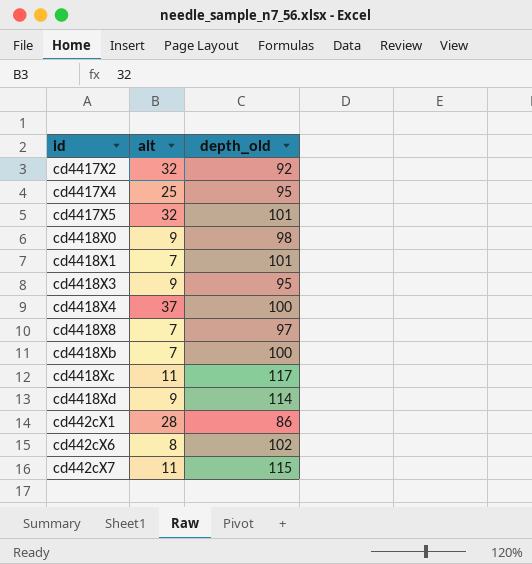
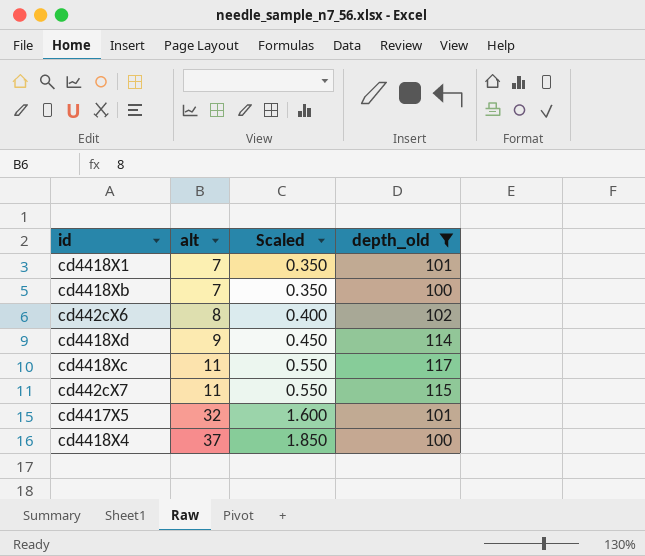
filter: none -> depth_old >= 100
row order: none -> alt ascending
column Scaled | formula: none -> [alt] * 0.05

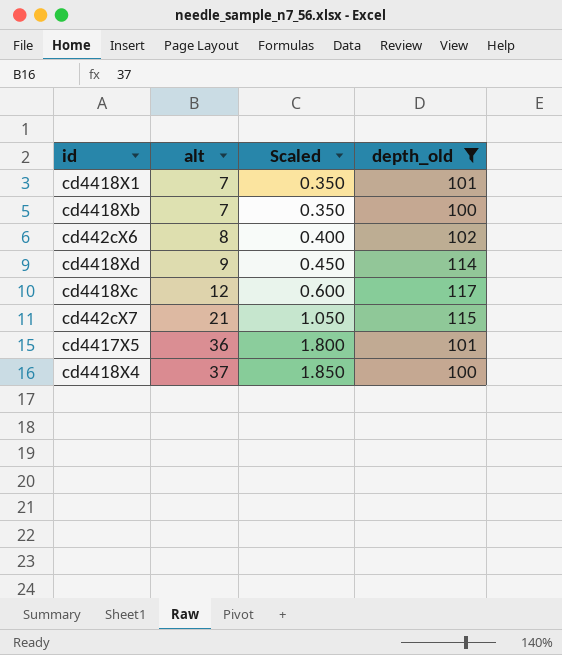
cd4418Xc | alt: 11 -> 12
cd4418Xc | Scaled: 0.550 -> 0.600
cd442cX7 | alt: 11 -> 21
cd442cX7 | Scaled: 0.550 -> 1.050
cd4417X5 | alt: 32 -> 36
cd4417X5 | Scaled: 1.600 -> 1.800

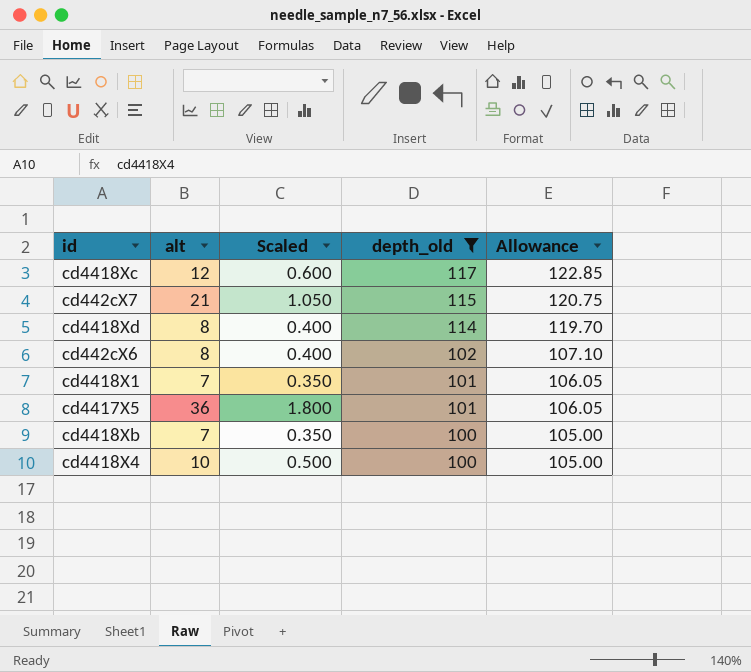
row order: alt ascending -> depth_old descending
column Allowance | formula: none -> [depth_old] * 1.05
cd4418Xd | alt: 9 -> 8
cd4418Xd | Scaled: 0.450 -> 0.400
cd4418X4 | alt: 37 -> 10
cd4418X4 | Scaled: 1.850 -> 0.500

